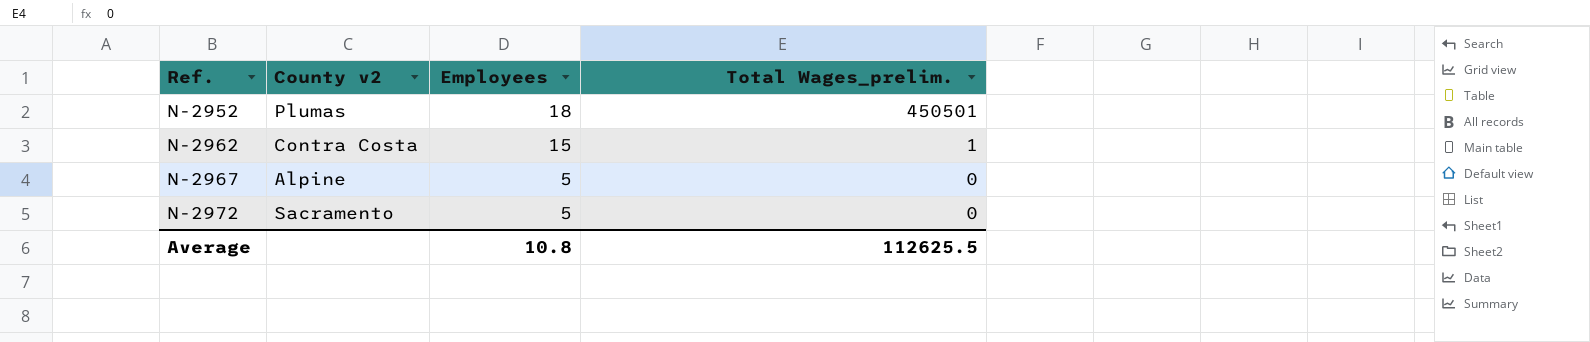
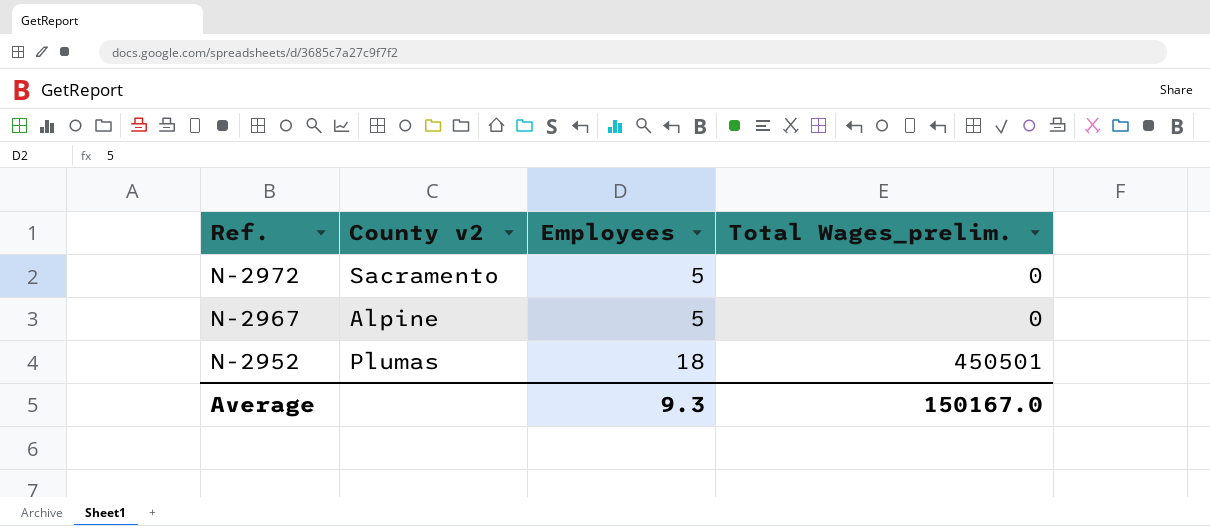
row order: Ref. ascending -> Ref. descending
row N-2962: Contra Costa | 15 | 1 -> none
Average | Employees: 10.8 -> 9.3
Average | Total Wages_prelim.: 112625.5 -> 150167.0

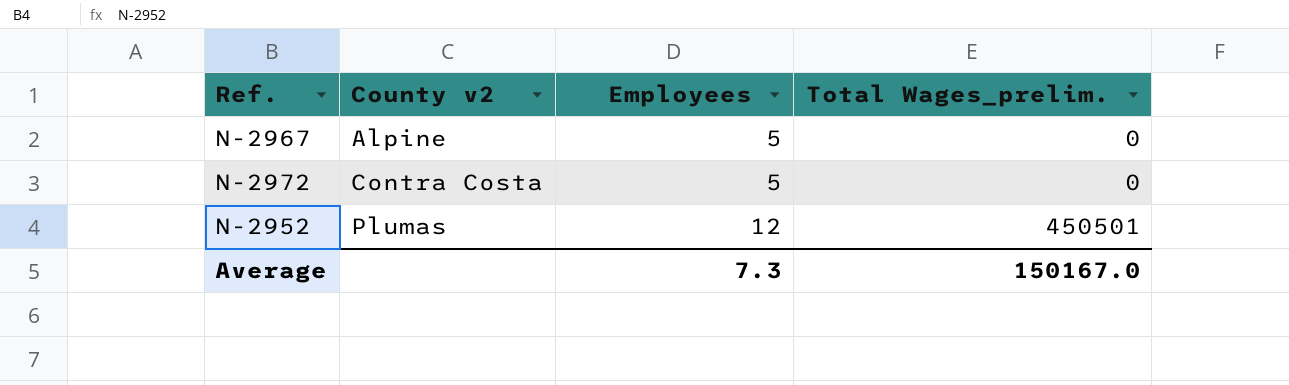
row order: Ref. descending -> County v2 ascending
N-2972 | County v2: Sacramento -> Contra Costa
N-2952 | Employees: 18 -> 12
Average | Employees: 9.3 -> 7.3

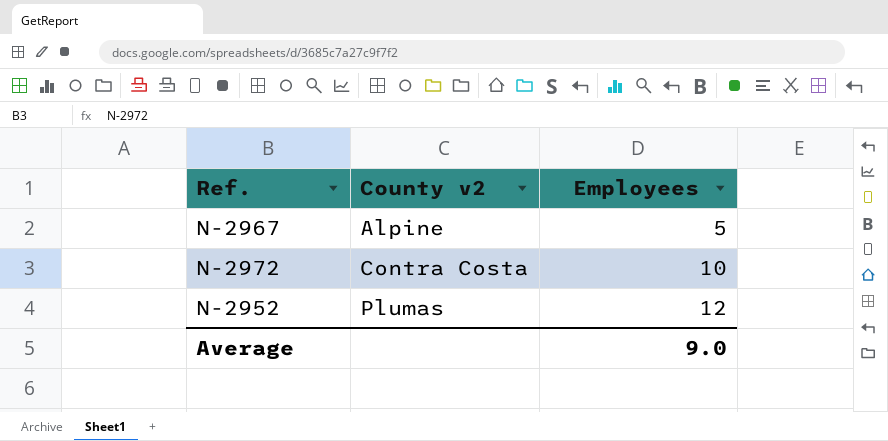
column Total Wages_prelim. | position: 4 -> none
N-2972 | Employees: 5 -> 10
Average | Employees: 7.3 -> 9.0

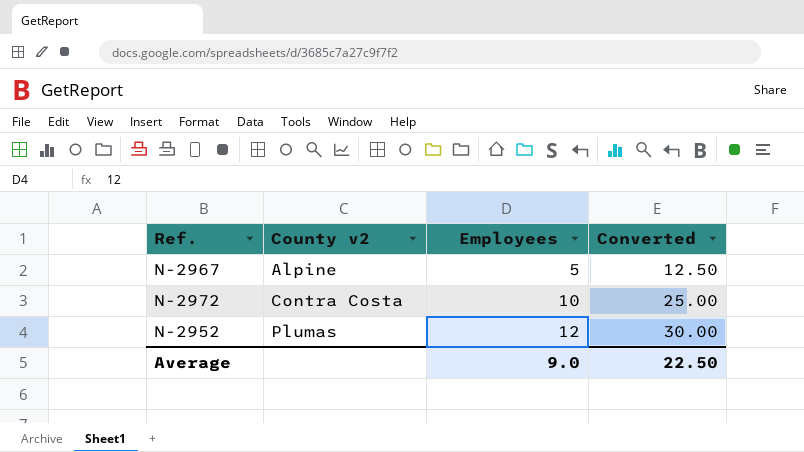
column Converted | formula: none -> [Employees] * 2.5

